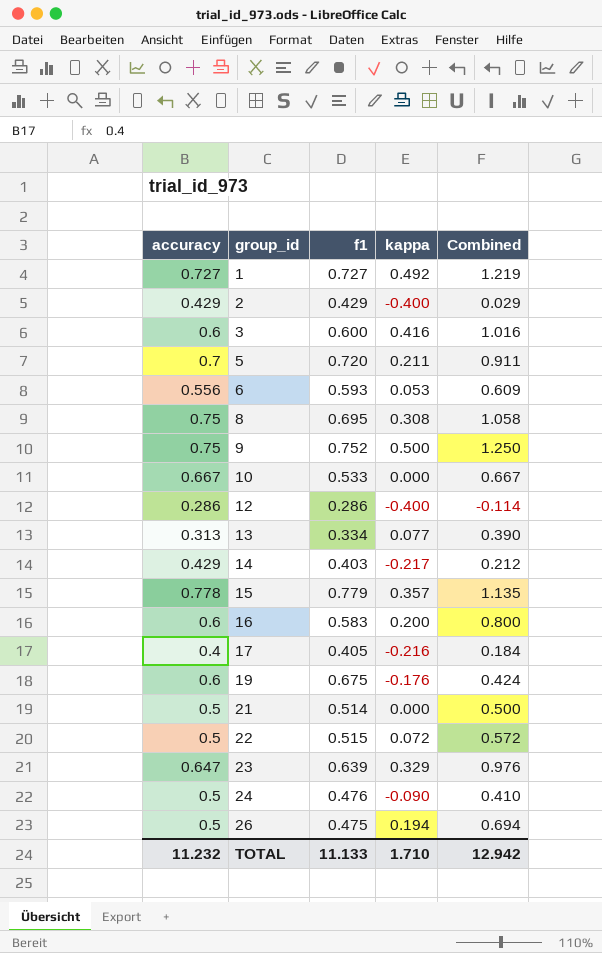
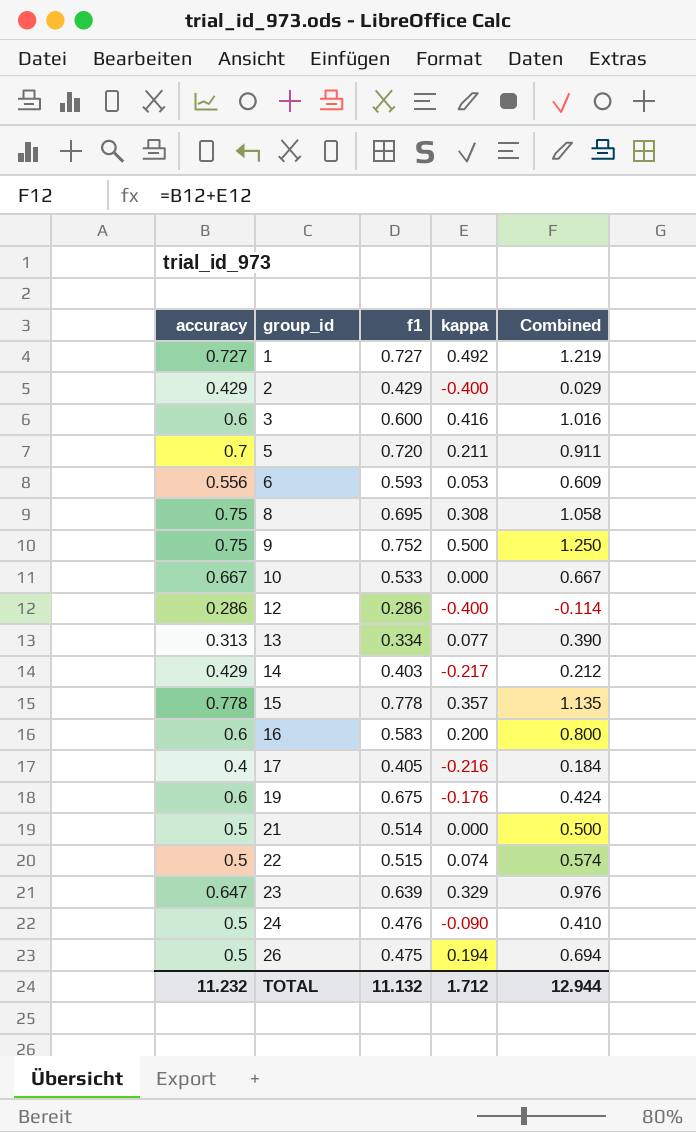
15 | f1: 0.779 -> 0.778
22 | kappa: 0.072 -> 0.074
22 | Combined: 0.572 -> 0.574
TOTAL | f1: 11.133 -> 11.132
TOTAL | kappa: 1.710 -> 1.712
TOTAL | Combined: 12.942 -> 12.944

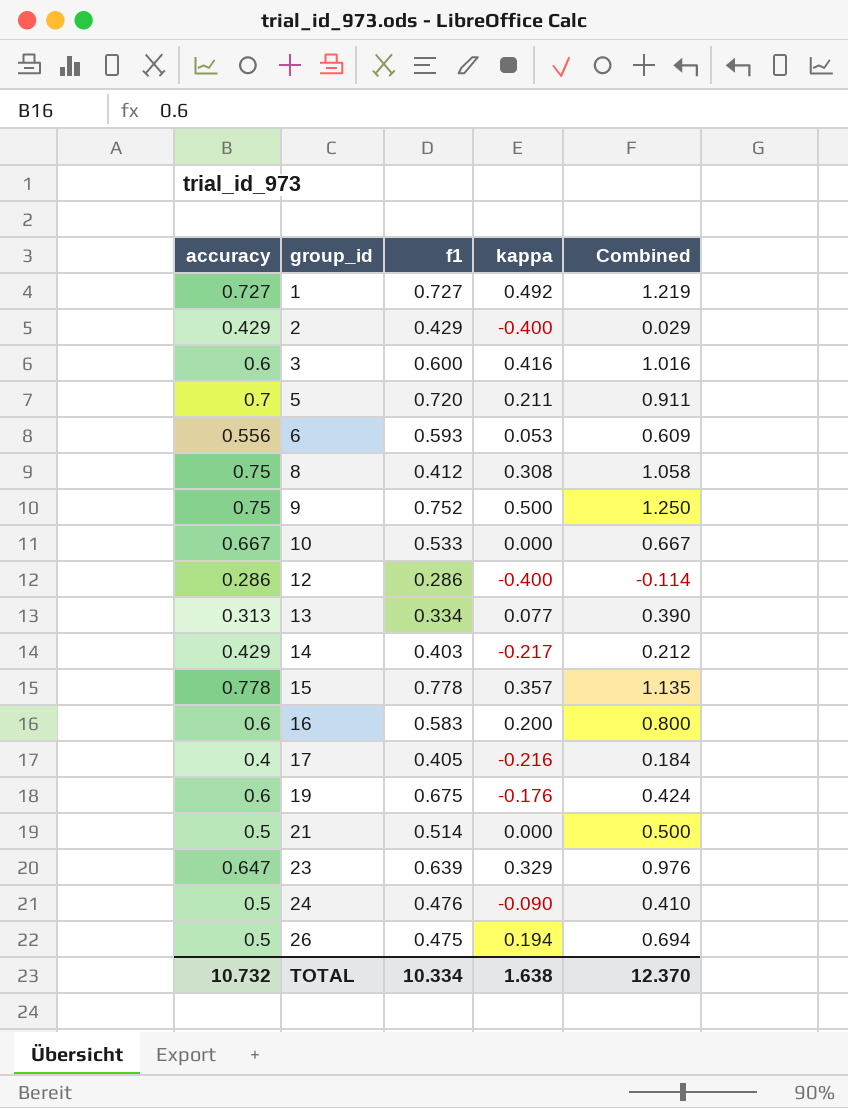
row 22: 0.5 | 0.515 | 0.074 | 0.574 -> none
8 | f1: 0.695 -> 0.412
TOTAL | accuracy: 11.232 -> 10.732
TOTAL | f1: 11.132 -> 10.334
TOTAL | kappa: 1.712 -> 1.638
TOTAL | Combined: 12.944 -> 12.370

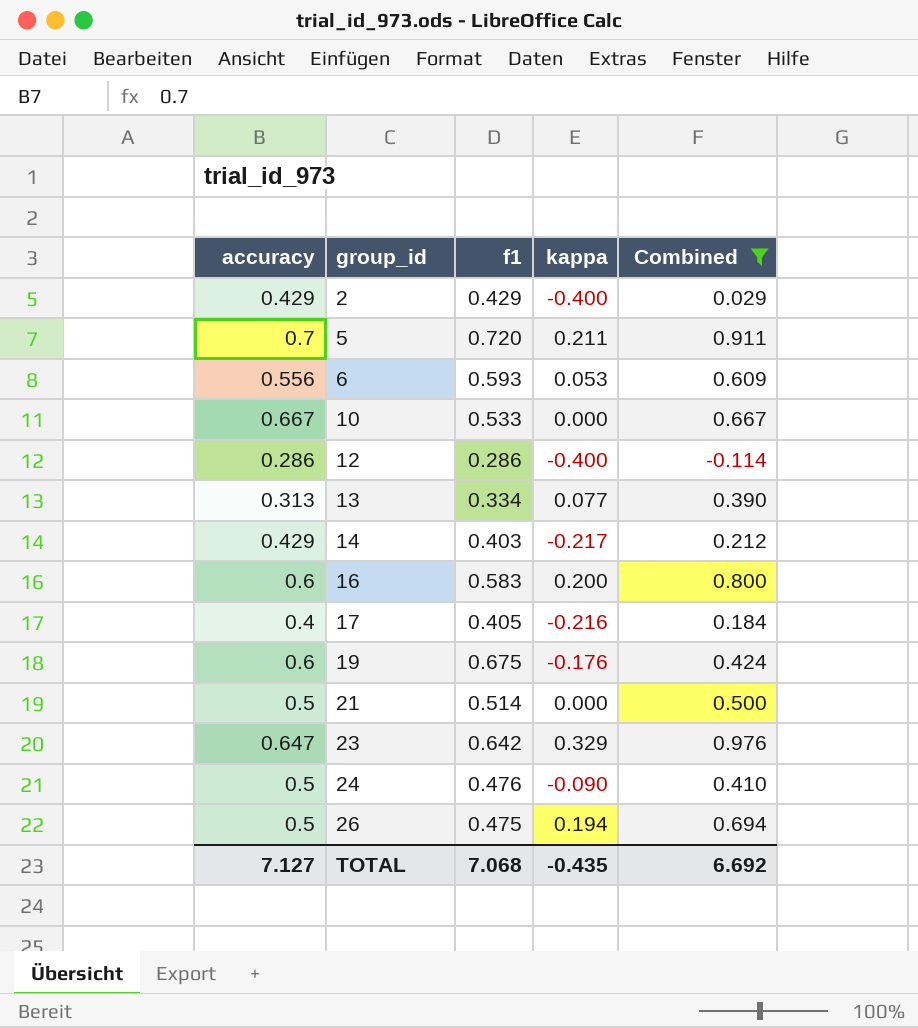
filter: none -> Combined <= 0.976
23 | f1: 0.639 -> 0.642
TOTAL | accuracy: 10.732 -> 7.127
TOTAL | f1: 10.334 -> 7.068
TOTAL | kappa: 1.638 -> -0.435
TOTAL | Combined: 12.370 -> 6.692

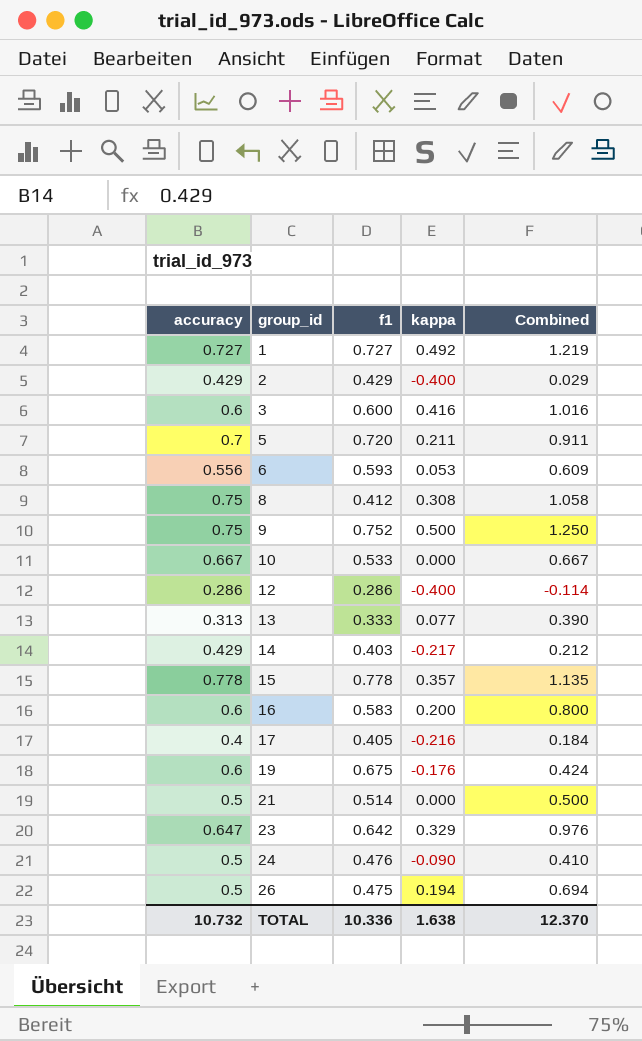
filter: Combined <= 0.976 -> none
13 | f1: 0.334 -> 0.333
TOTAL | accuracy: 7.127 -> 10.732
TOTAL | f1: 7.068 -> 10.336
TOTAL | kappa: -0.435 -> 1.638
TOTAL | Combined: 6.692 -> 12.370

